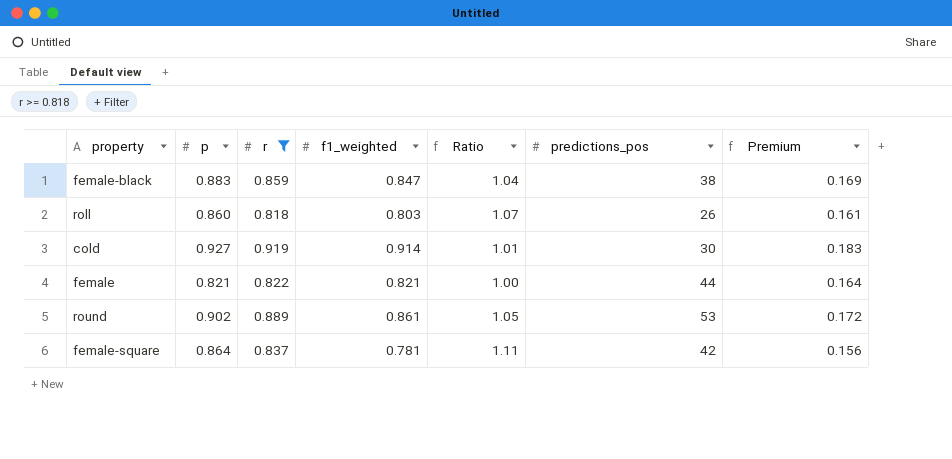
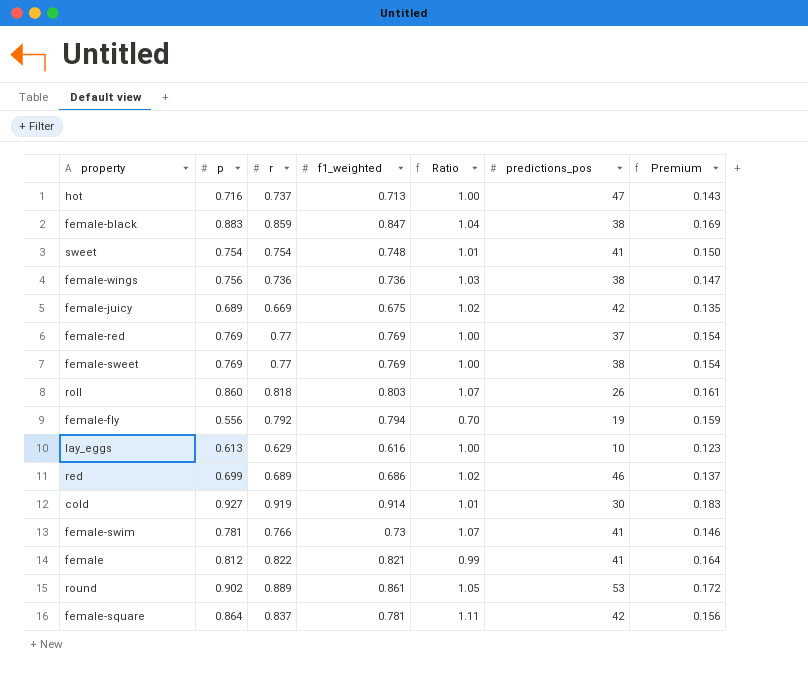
filter: r >= 0.818 -> none
female | p: 0.821 -> 0.812
female | Ratio: 1.00 -> 0.99
female | predictions_pos: 44 -> 41

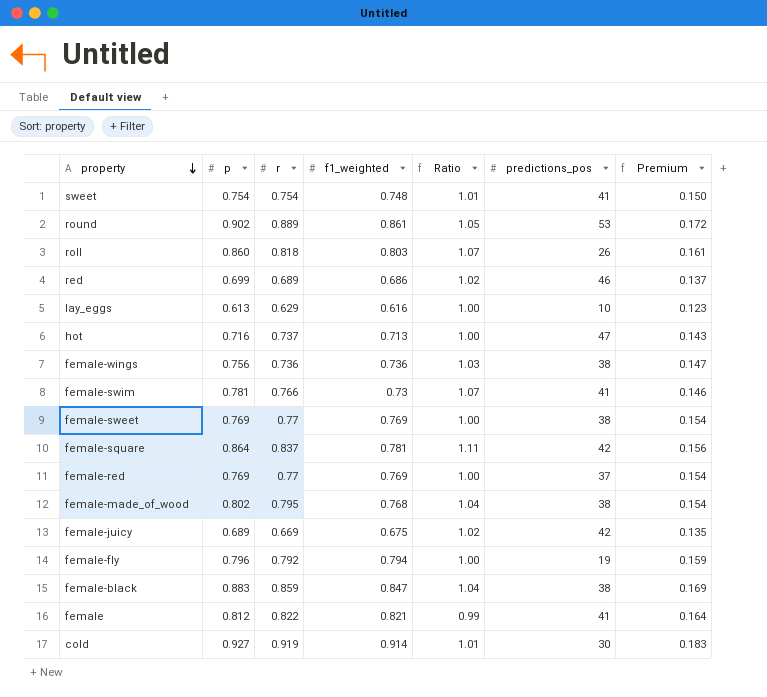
row order: none -> property descending
row female-made_of_wood: none -> 0.802 | 0.795 | 0.768 | 1.04 | 38 | 0.154
female-fly | p: 0.556 -> 0.796
female-fly | Ratio: 0.70 -> 1.00

